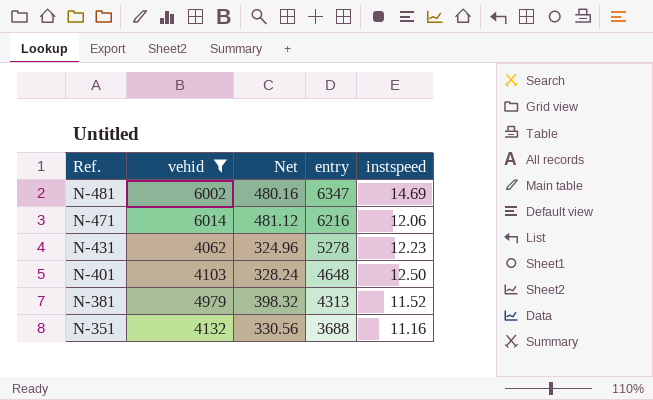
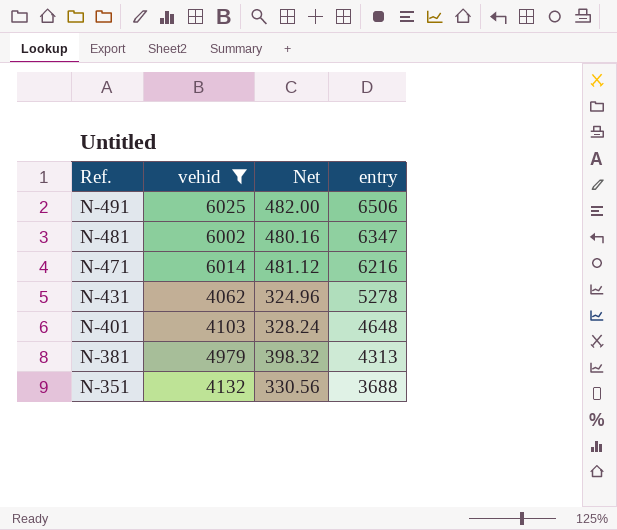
column instspeed | position: 5 -> none
row N-491: none -> 6025 | 482.00 | 6506

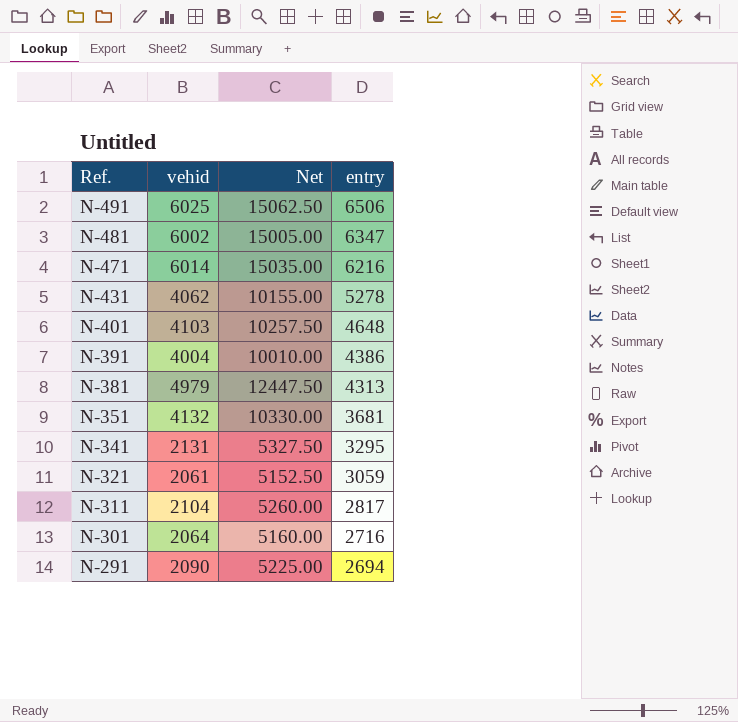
filter: vehid >= 4062 -> none
column Net | formula: [vehid] * 0.08 -> [vehid] * 2.5
N-351 | entry: 3688 -> 3681

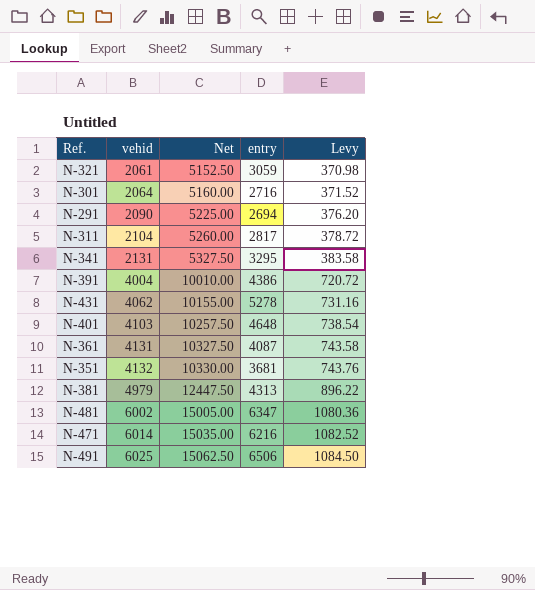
row order: Ref. descending -> vehid ascending
column Levy | formula: none -> [vehid] * 0.18
row N-361: none -> 4131 | 10327.50 | 4087 | 743.58

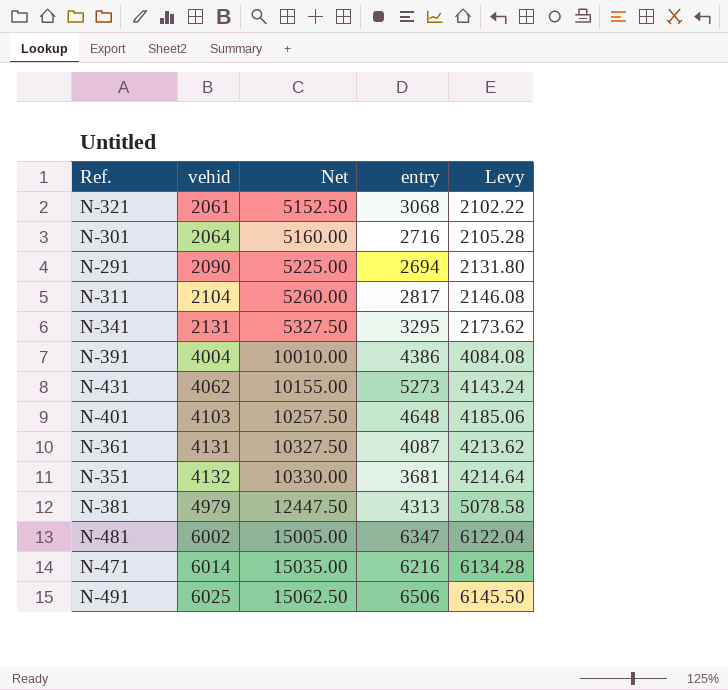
column Levy | formula: [vehid] * 0.18 -> [vehid] * 1.02
N-321 | entry: 3059 -> 3068
N-431 | entry: 5278 -> 5273

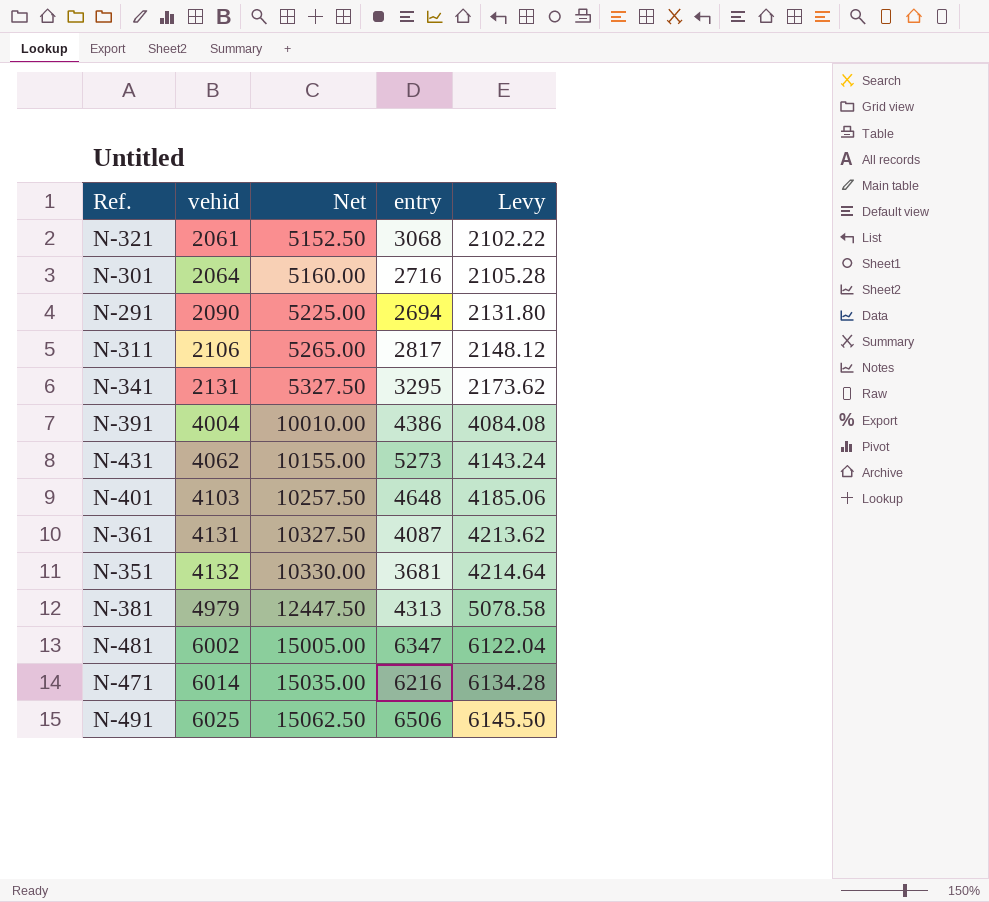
N-311 | vehid: 2104 -> 2106
N-311 | Net: 5260.00 -> 5265.00
N-311 | Levy: 2146.08 -> 2148.12

